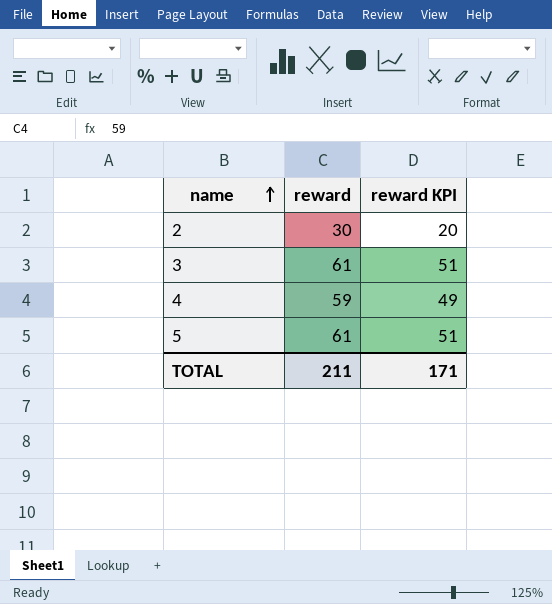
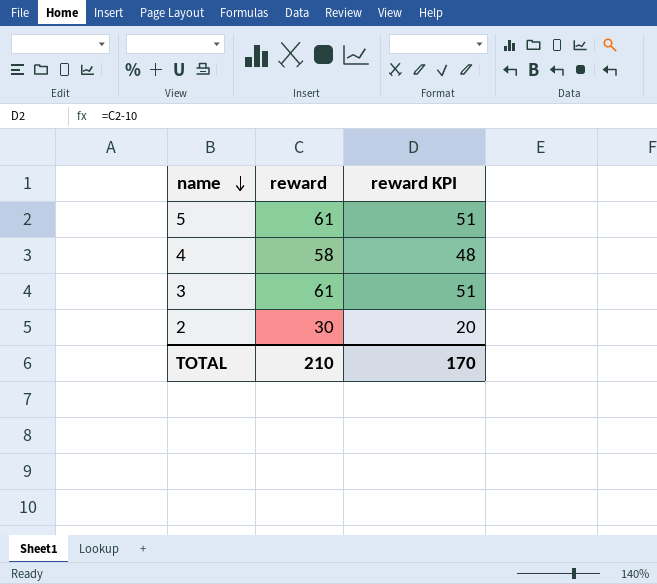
row order: name ascending -> name descending
4 | reward: 59 -> 58
4 | reward KPI: 49 -> 48
TOTAL | reward: 211 -> 210
TOTAL | reward KPI: 171 -> 170

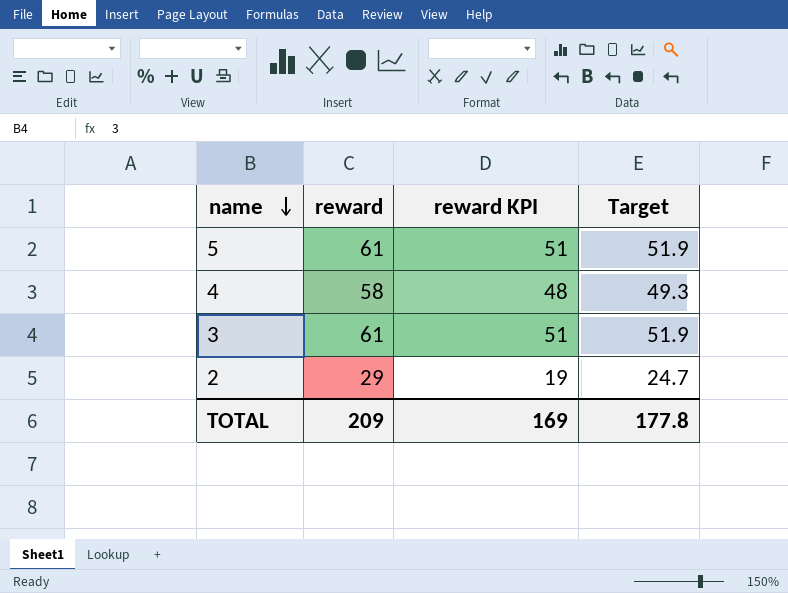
column Target | formula: none -> [reward] * 0.85
2 | reward: 30 -> 29
2 | reward KPI: 20 -> 19
TOTAL | reward: 210 -> 209
TOTAL | reward KPI: 170 -> 169

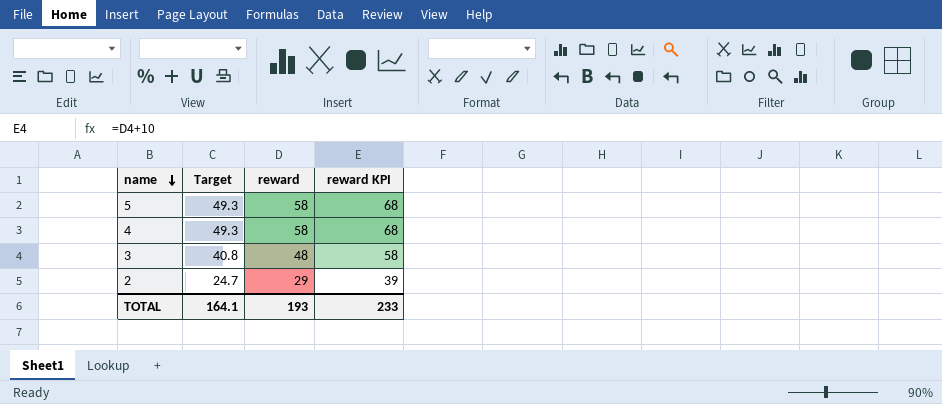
column Target | position: 4 -> 2
column reward KPI | formula: [reward] - 10 -> [reward] + 10
5 | Target: 51.9 -> 49.3
5 | reward: 61 -> 58
3 | Target: 51.9 -> 40.8
3 | reward: 61 -> 48
TOTAL | Target: 177.8 -> 164.1
TOTAL | reward: 209 -> 193
TOTAL | reward KPI: 169 -> 233

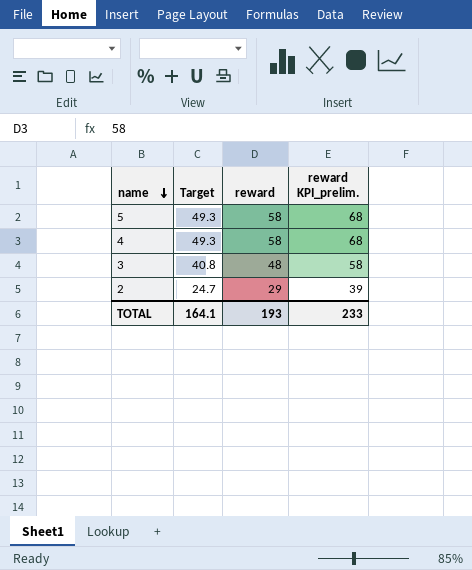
column name: reward KPI -> reward KPI_prelim.

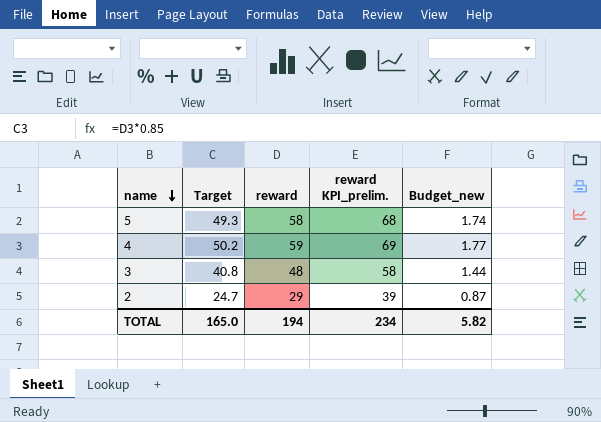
column Budget_new | formula: none -> [reward] * 0.03
4 | Target: 49.3 -> 50.2
4 | reward: 58 -> 59
4 | reward KPI_prelim.: 68 -> 69
TOTAL | Target: 164.1 -> 165.0
TOTAL | reward: 193 -> 194
TOTAL | reward KPI_prelim.: 233 -> 234

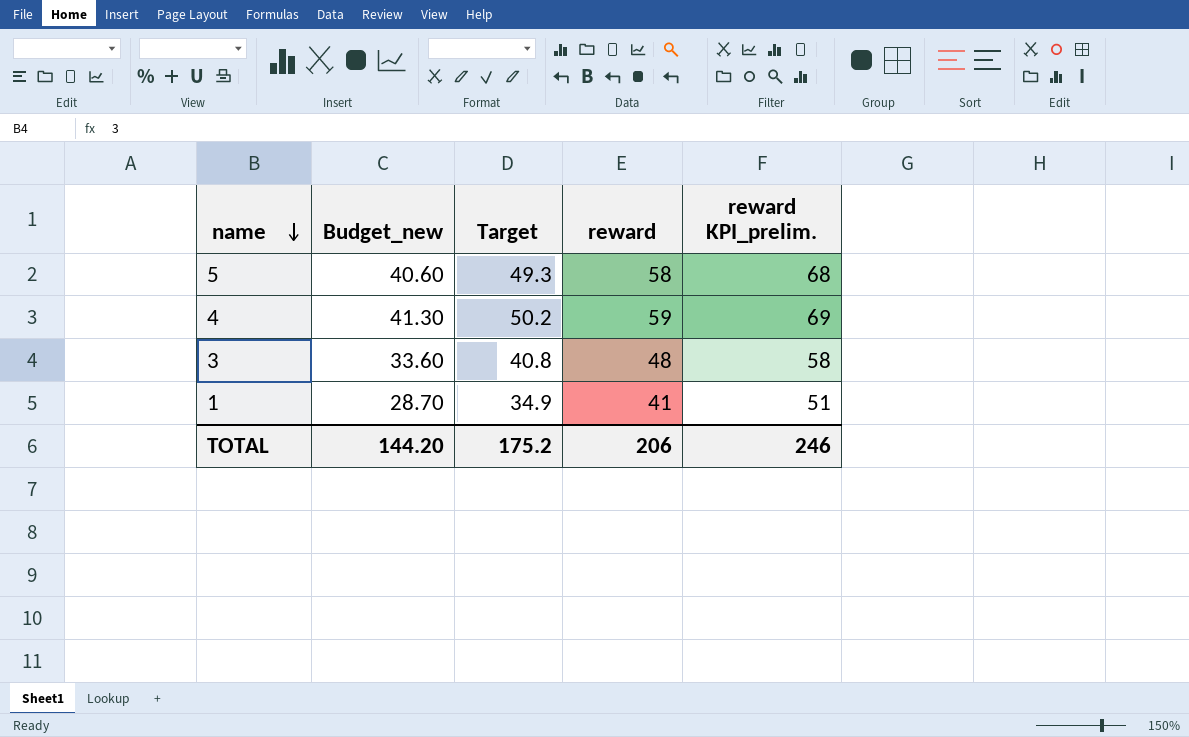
column Budget_new | formula: [reward] * 0.03 -> [reward] * 0.7
column Budget_new | position: 5 -> 2
row 2: 24.7 | 29 | 39 | 0.87 -> none
row 1: none -> 28.70 | 34.9 | 41 | 51
TOTAL | Budget_new: 5.82 -> 144.20
TOTAL | Target: 165.0 -> 175.2
TOTAL | reward: 194 -> 206
TOTAL | reward KPI_prelim.: 234 -> 246

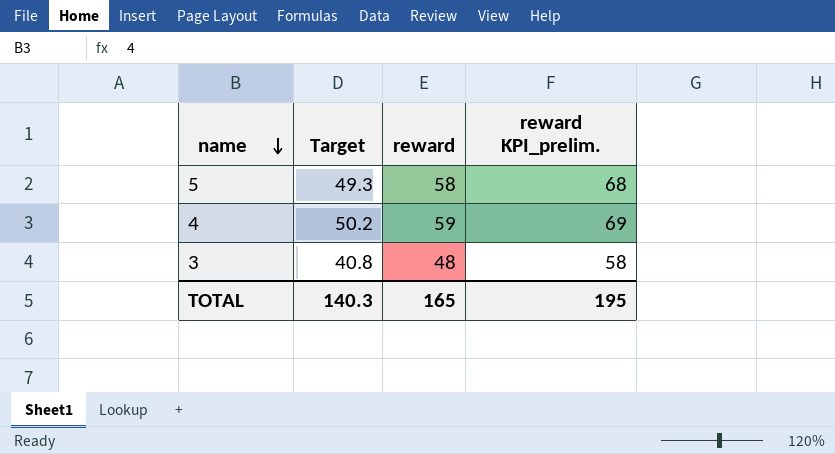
column Budget_new | formula: [reward] * 0.7 -> none
row 1: 28.70 | 34.9 | 41 | 51 -> none
TOTAL | Target: 175.2 -> 140.3
TOTAL | reward: 206 -> 165
TOTAL | reward KPI_prelim.: 246 -> 195

